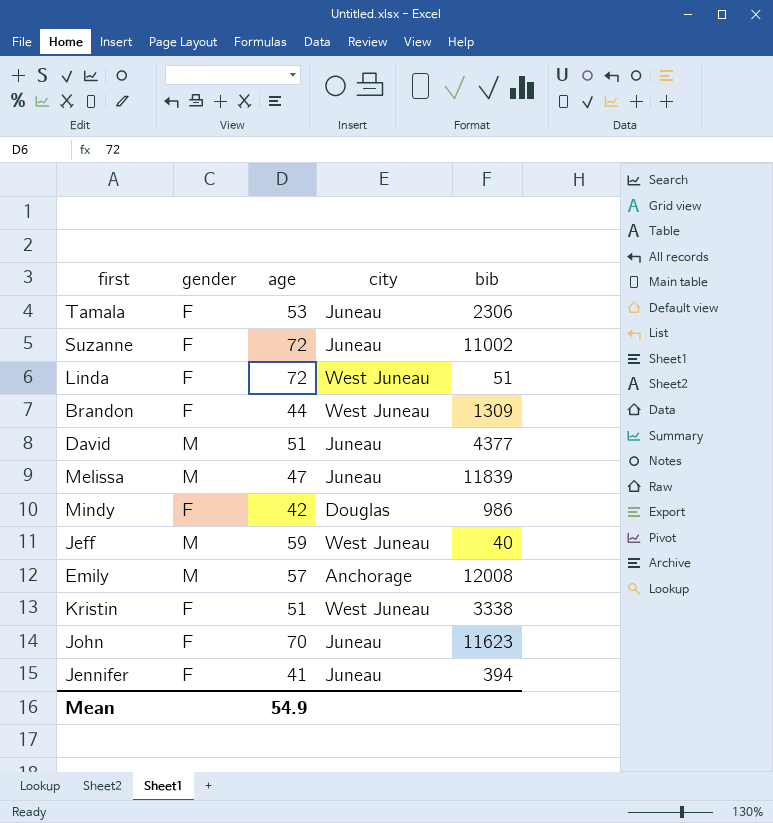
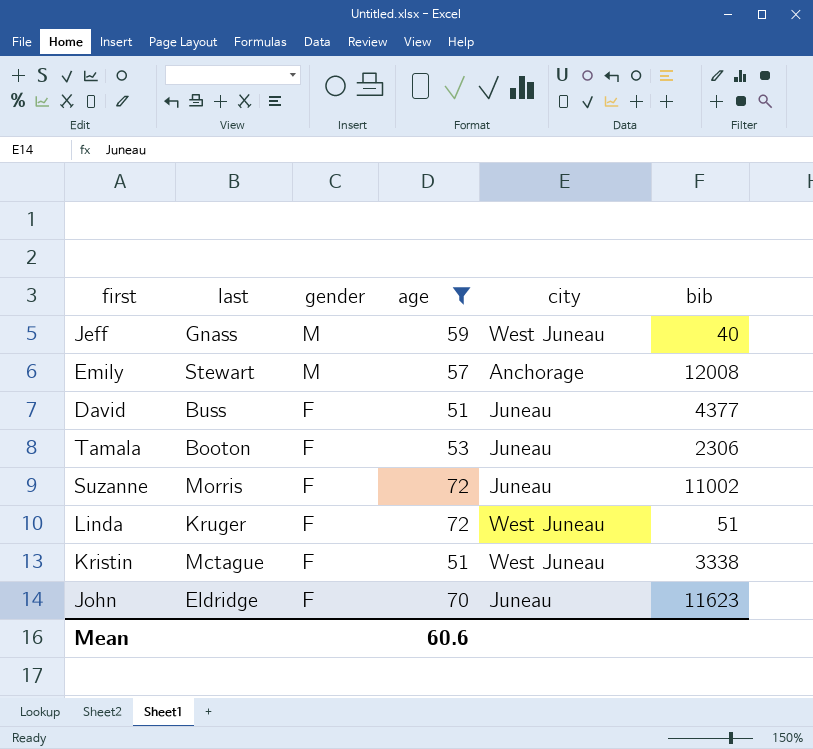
filter: none -> age >= 51
row order: none -> gender descending
column last | position: none -> 2
David | gender: M -> F
Mean | age: 54.9 -> 60.6

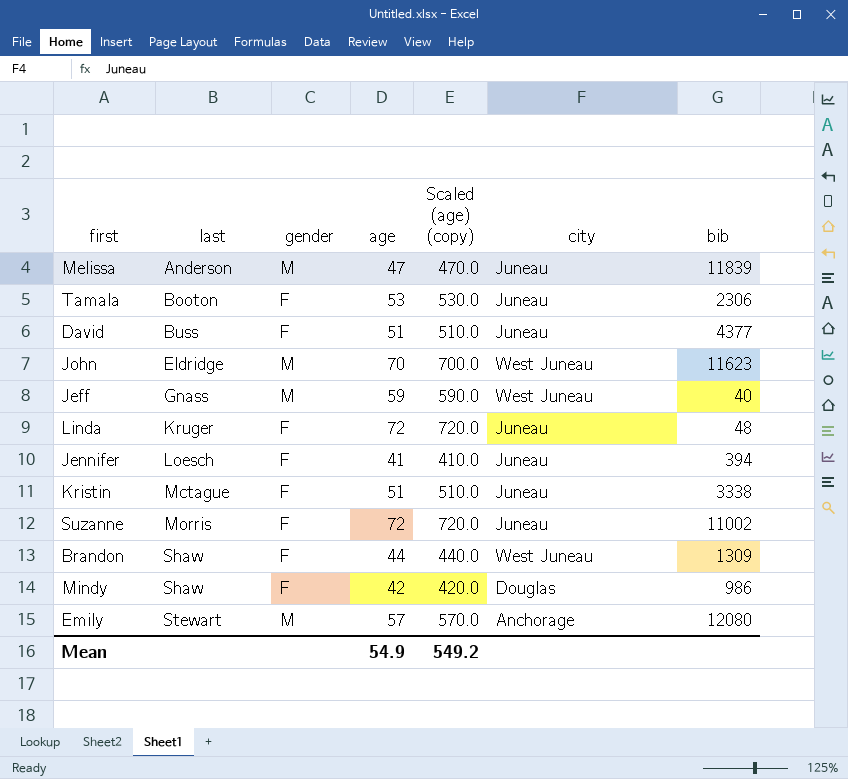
filter: age >= 51 -> none
row order: gender descending -> last ascending
column Scaled (age) (copy) | formula: none -> [age] * 10
John | gender: F -> M
John | city: Juneau -> West Juneau
Linda | city: West Juneau -> Juneau
Linda | bib: 51 -> 48
Kristin | city: West Juneau -> Juneau
Emily | bib: 12008 -> 12080
Mean | age: 60.6 -> 54.9

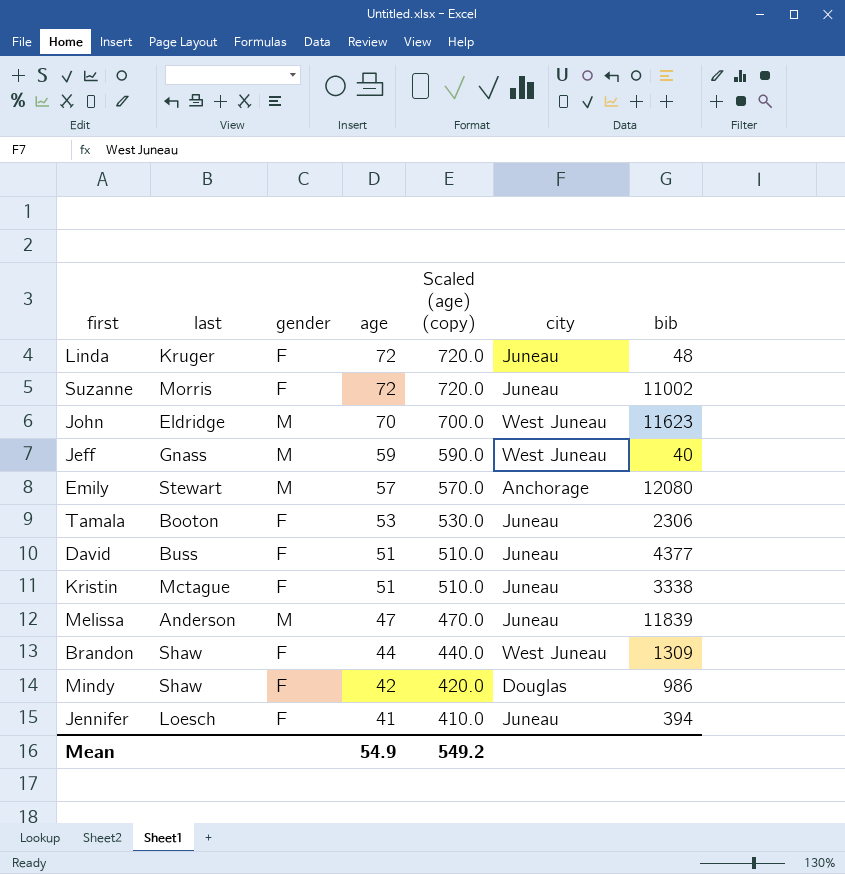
row order: last ascending -> age descending

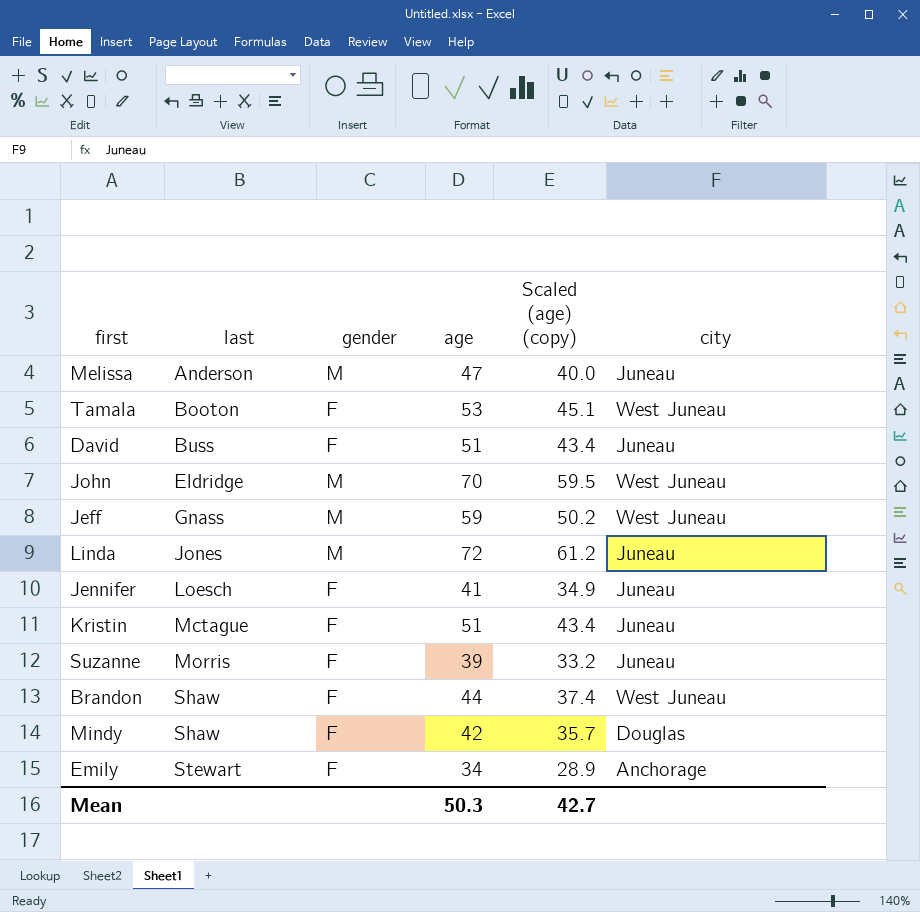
row order: age descending -> last ascending
column bib | position: 7 -> none
column Scaled (age) (copy) | formula: [age] * 10 -> [age] * 0.85
Tamala | city: Juneau -> West Juneau
Linda | last: Kruger -> Jones
Linda | gender: F -> M
Suzanne | age: 72 -> 39
Emily | gender: M -> F
Emily | age: 57 -> 34
Mean | age: 54.9 -> 50.3
Mean | Scaled (age) (copy): 549.2 -> 42.7

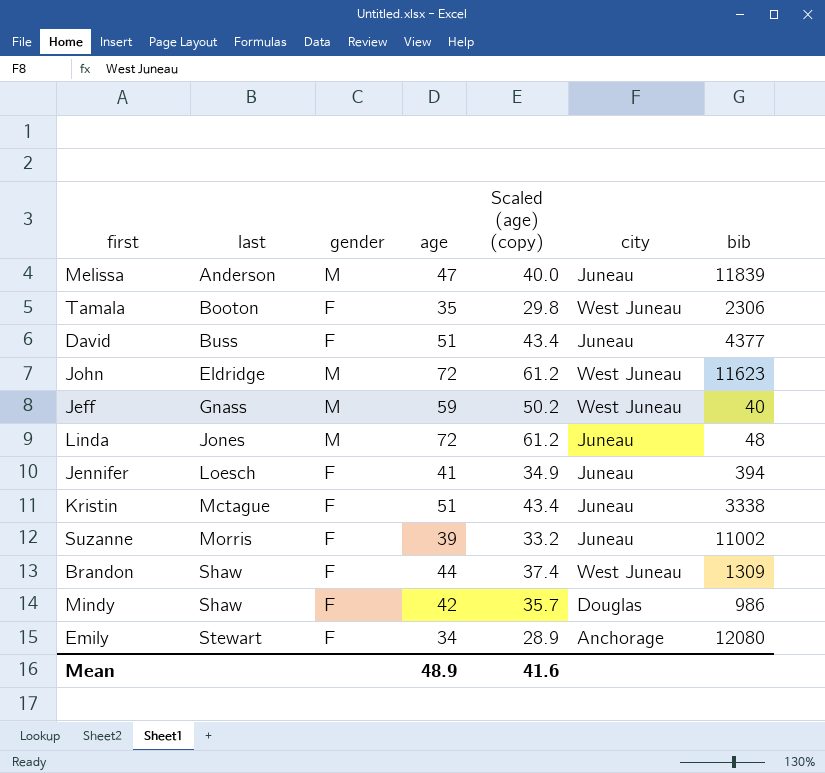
column bib | position: none -> 7
Tamala | age: 53 -> 35
Tamala | Scaled (age) (copy): 45.1 -> 29.8
John | age: 70 -> 72
John | Scaled (age) (copy): 59.5 -> 61.2
Mean | age: 50.3 -> 48.9
Mean | Scaled (age) (copy): 42.7 -> 41.6

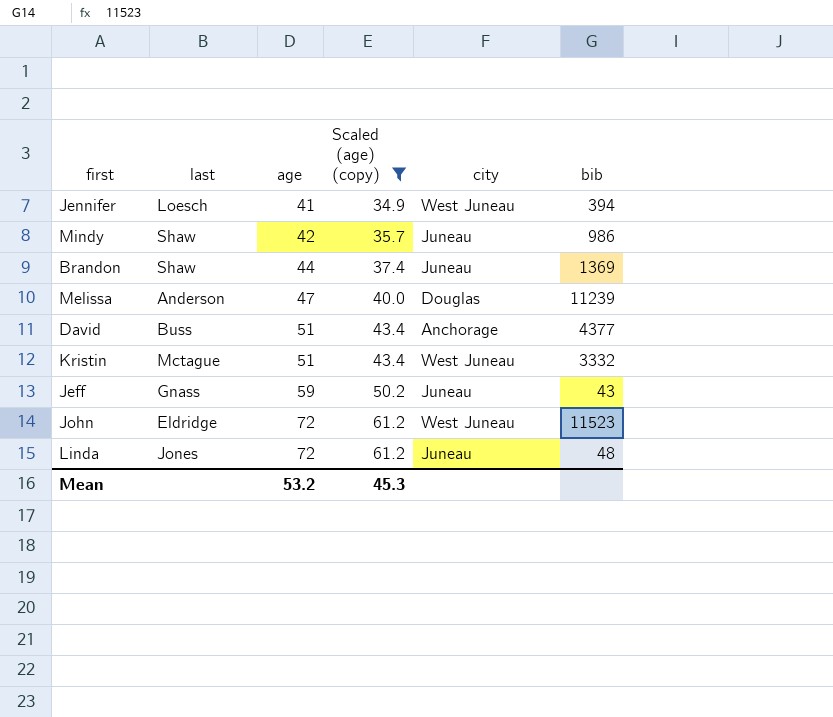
filter: none -> Scaled (age) (copy) >= 34.9
row order: last ascending -> age ascending
column gender | position: 3 -> none
Jennifer | city: Juneau -> West Juneau
Mindy | city: Douglas -> Juneau
Brandon | city: West Juneau -> Juneau
Brandon | bib: 1309 -> 1369
Melissa | city: Juneau -> Douglas
Melissa | bib: 11839 -> 11239
David | city: Juneau -> Anchorage
Kristin | city: Juneau -> West Juneau
Kristin | bib: 3338 -> 3332
Jeff | city: West Juneau -> Juneau
Jeff | bib: 40 -> 43
John | bib: 11623 -> 11523
Mean | age: 48.9 -> 53.2
Mean | Scaled (age) (copy): 41.6 -> 45.3

